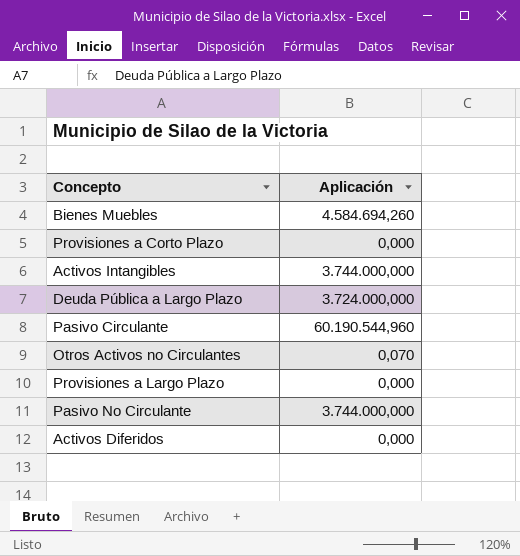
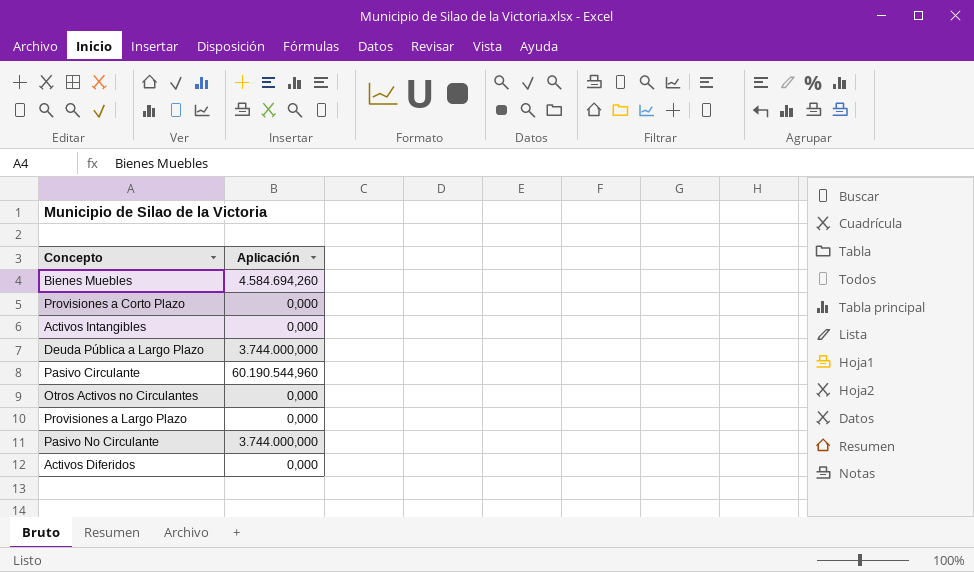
Activos Intangibles | Aplicación: 3.744.000,000 -> 0,000
Deuda Pública a Largo Plazo | Aplicación: 3.724.000,000 -> 3.744.000,000
Otros Activos no Circulantes | Aplicación: 0,070 -> 0,000

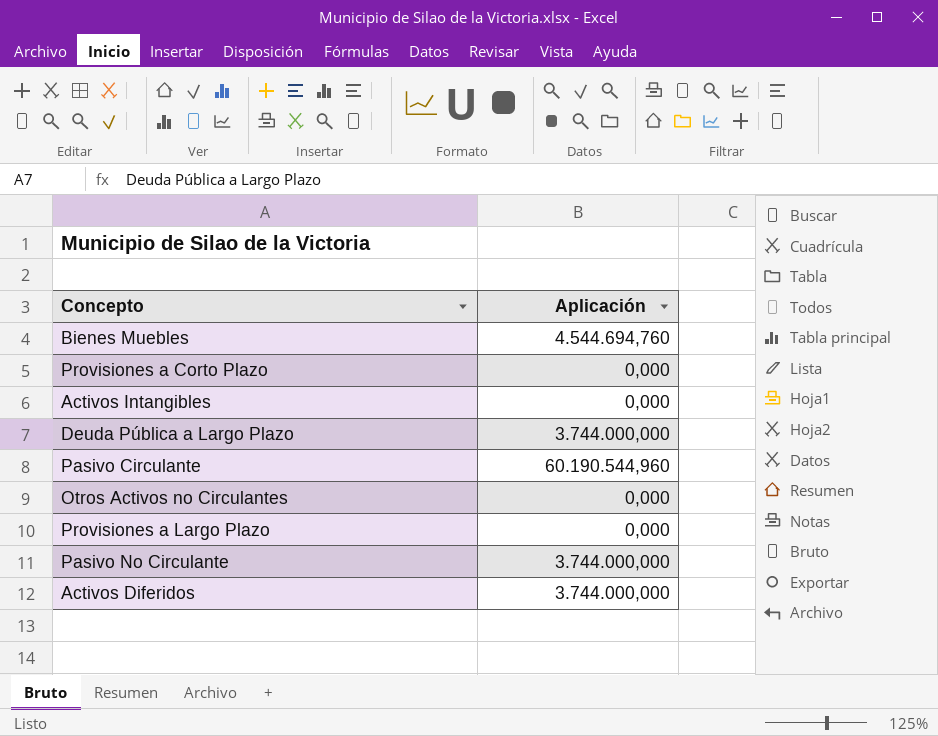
Bienes Muebles | Aplicación: 4.584.694,260 -> 4.544.694,760
Activos Diferidos | Aplicación: 0,000 -> 3.744.000,000

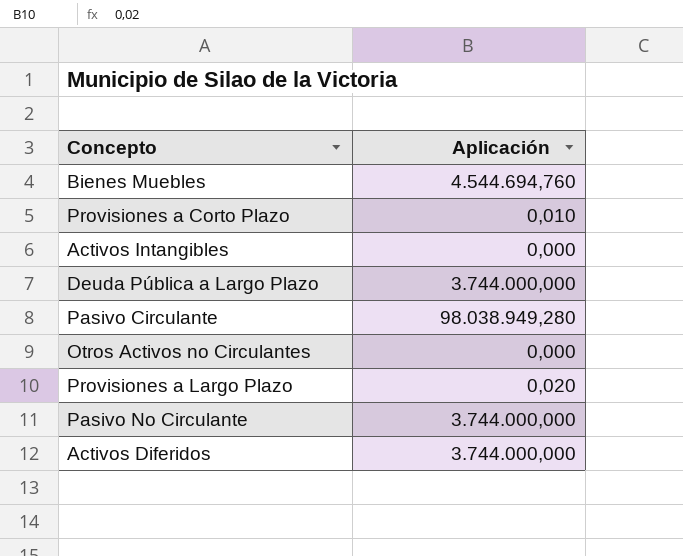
Provisiones a Corto Plazo | Aplicación: 0,000 -> 0,010
Pasivo Circulante | Aplicación: 60.190.544,960 -> 98.038.949,280
Provisiones a Largo Plazo | Aplicación: 0,000 -> 0,020

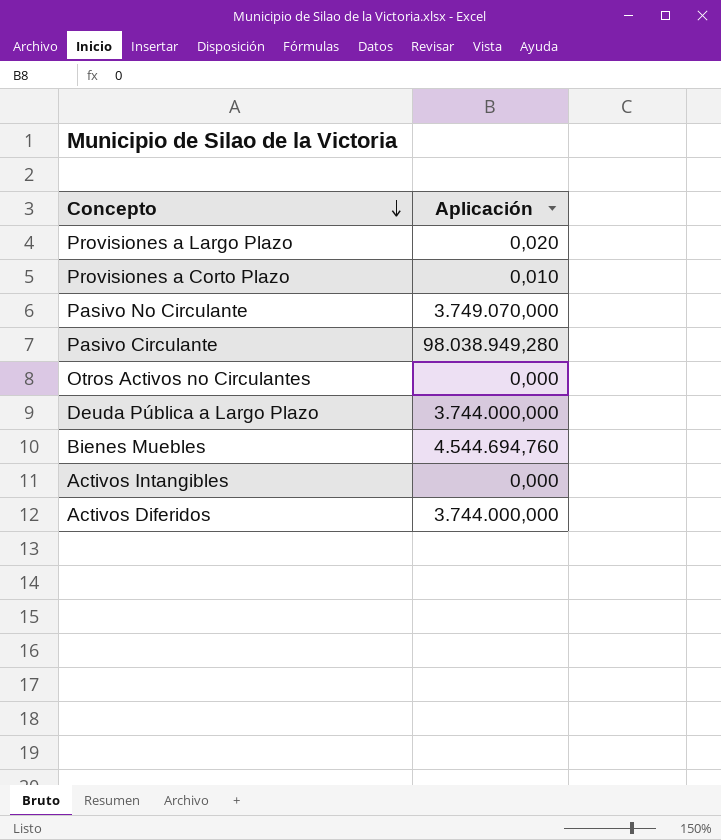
row order: none -> Concepto descending
Pasivo No Circulante | Aplicación: 3.744.000,000 -> 3.749.070,000

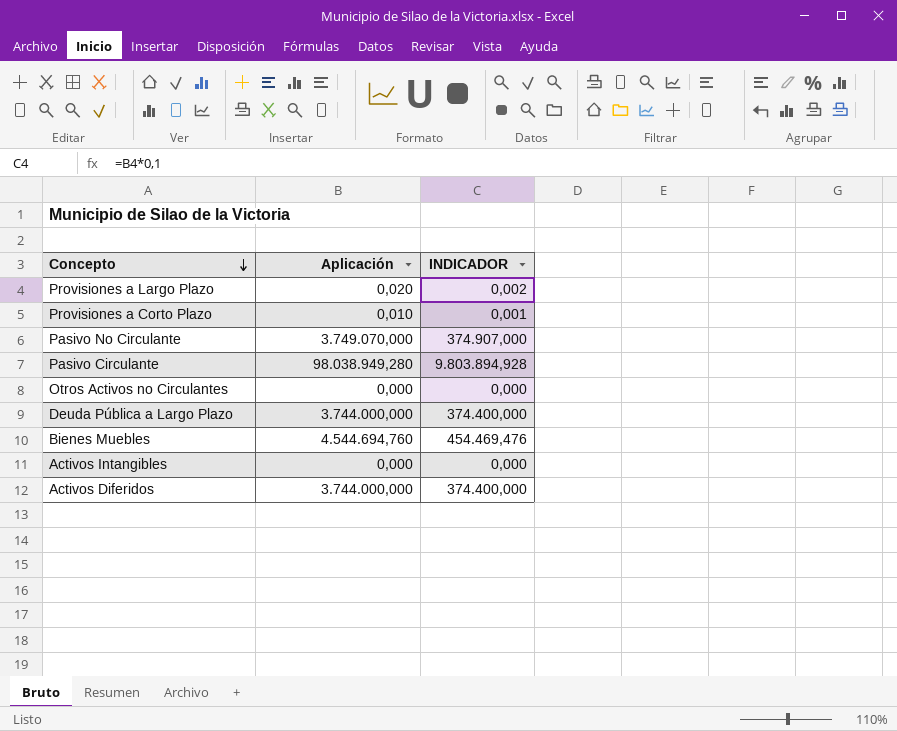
column INDICADOR | formula: none -> [Aplicación] * 0,1

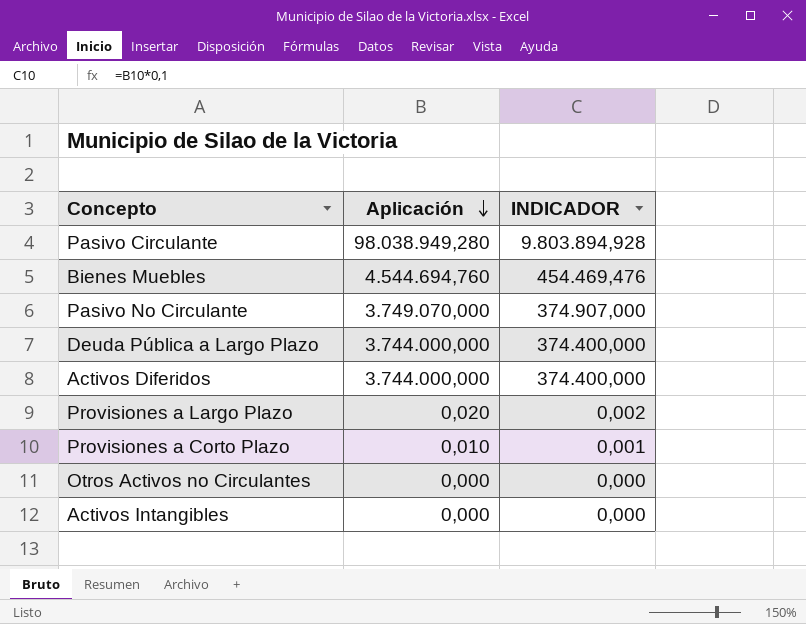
row order: Concepto descending -> Aplicación descending

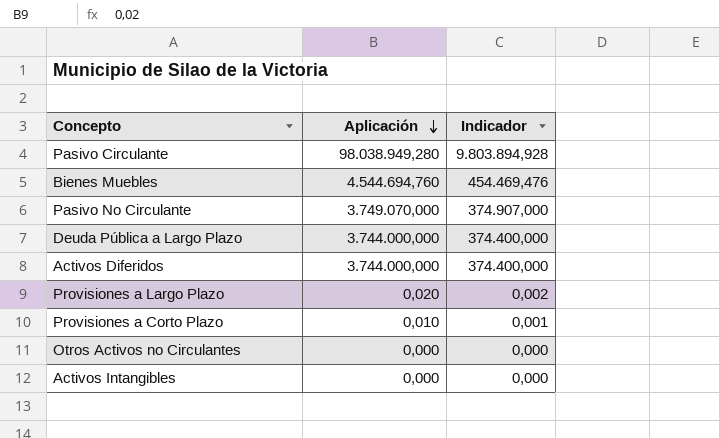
column name: INDICADOR -> Indicador

